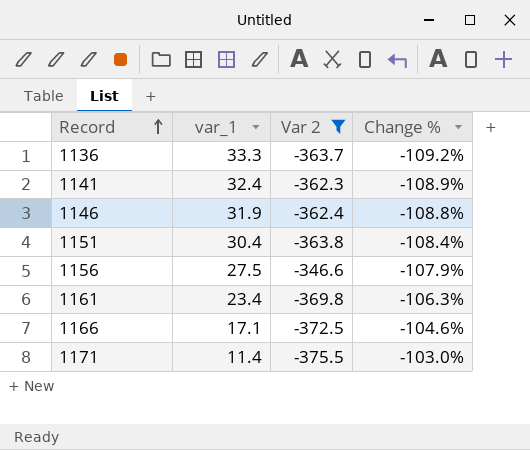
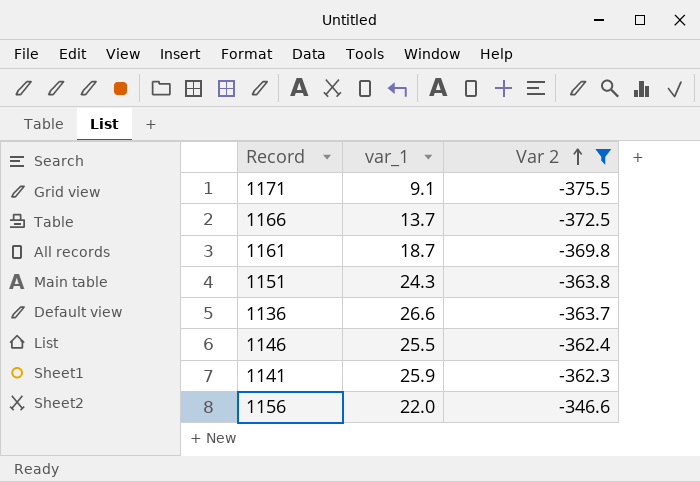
row order: Record ascending -> Var 2 ascending
column Change % | formula: ([var_1] - [Var 2]) / [Var 2] -> none
1171 | var_1: 11.4 -> 9.1
1166 | var_1: 17.1 -> 13.7
1161 | var_1: 23.4 -> 18.7
1151 | var_1: 30.4 -> 24.3
1136 | var_1: 33.3 -> 26.6
1146 | var_1: 31.9 -> 25.5
1141 | var_1: 32.4 -> 25.9
1156 | var_1: 27.5 -> 22.0

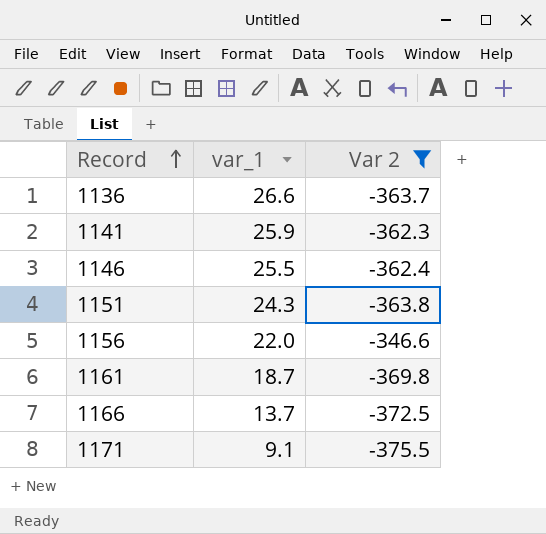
row order: Var 2 ascending -> Record ascending

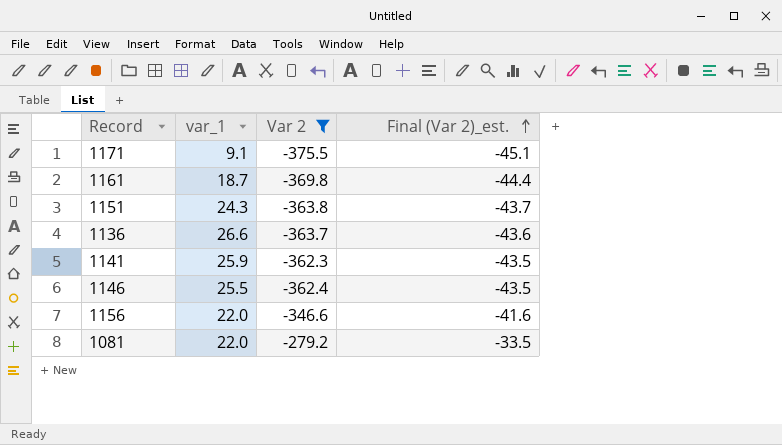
row order: Record ascending -> Final (Var 2)_est. ascending
column Final (Var 2)_est. | formula: none -> [Var 2] * 0.12
row 1166: 13.7 | -372.5 -> none
row 1081: none -> 22.0 | -279.2 | -33.5

